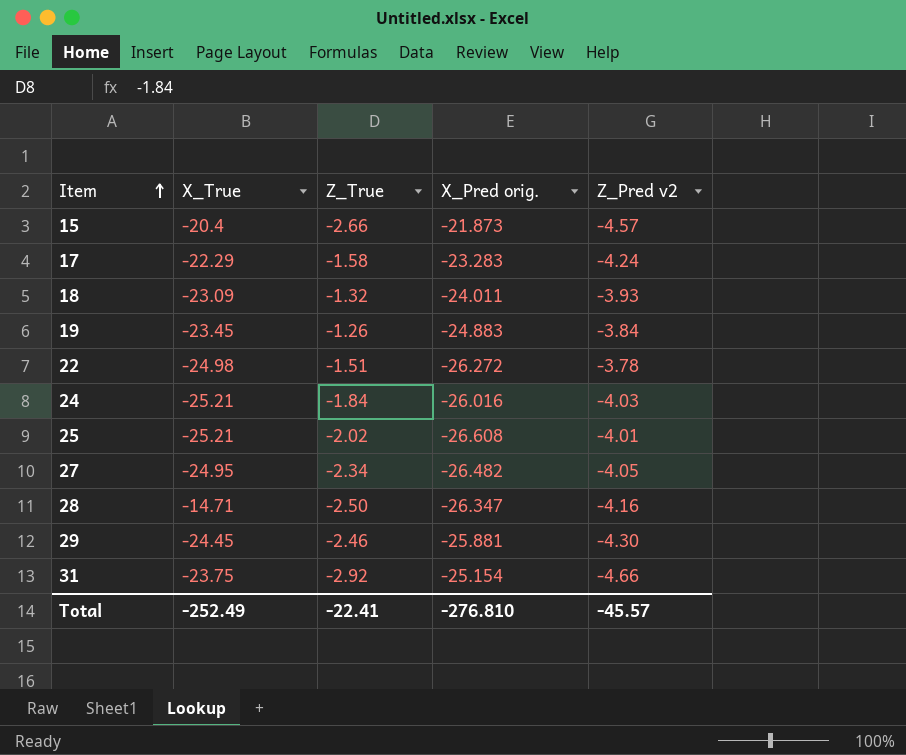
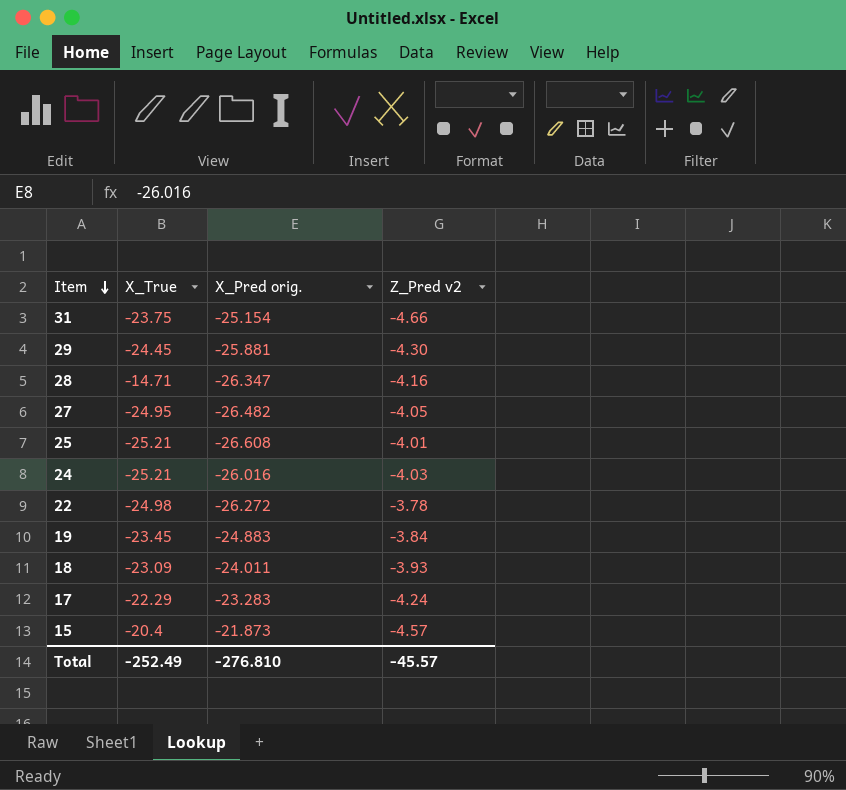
row order: Item ascending -> Item descending
column Z_True | position: 3 -> none

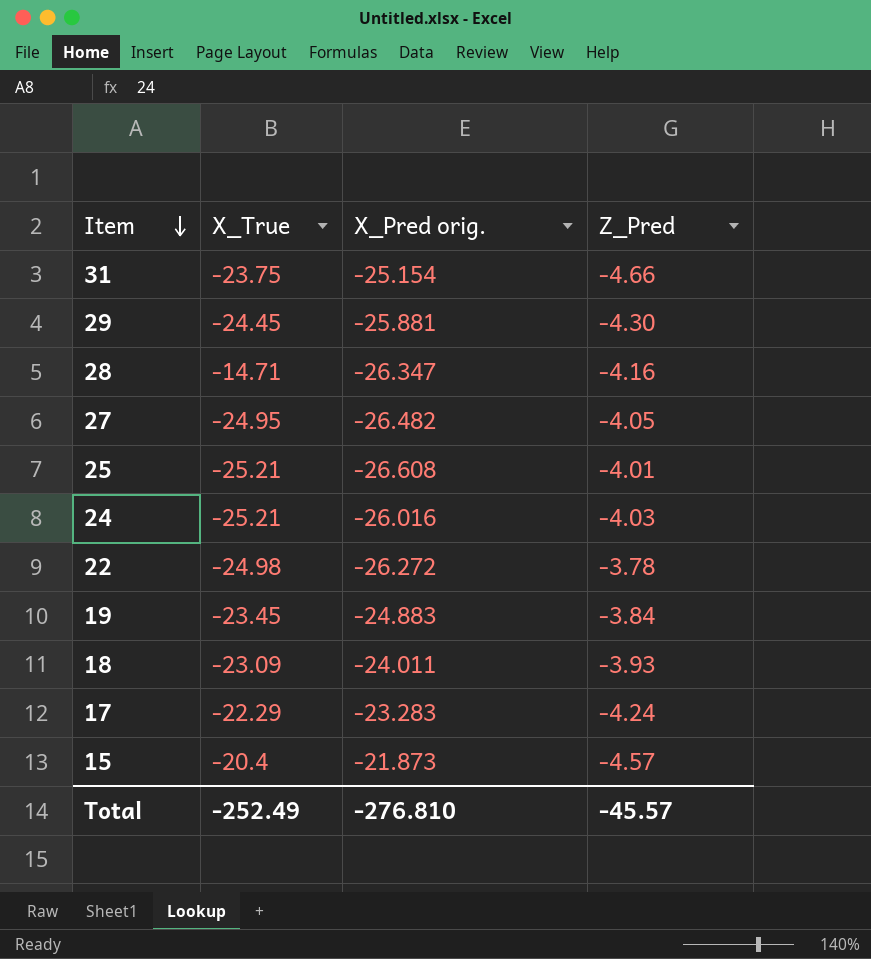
column name: Z_Pred v2 -> Z_Pred

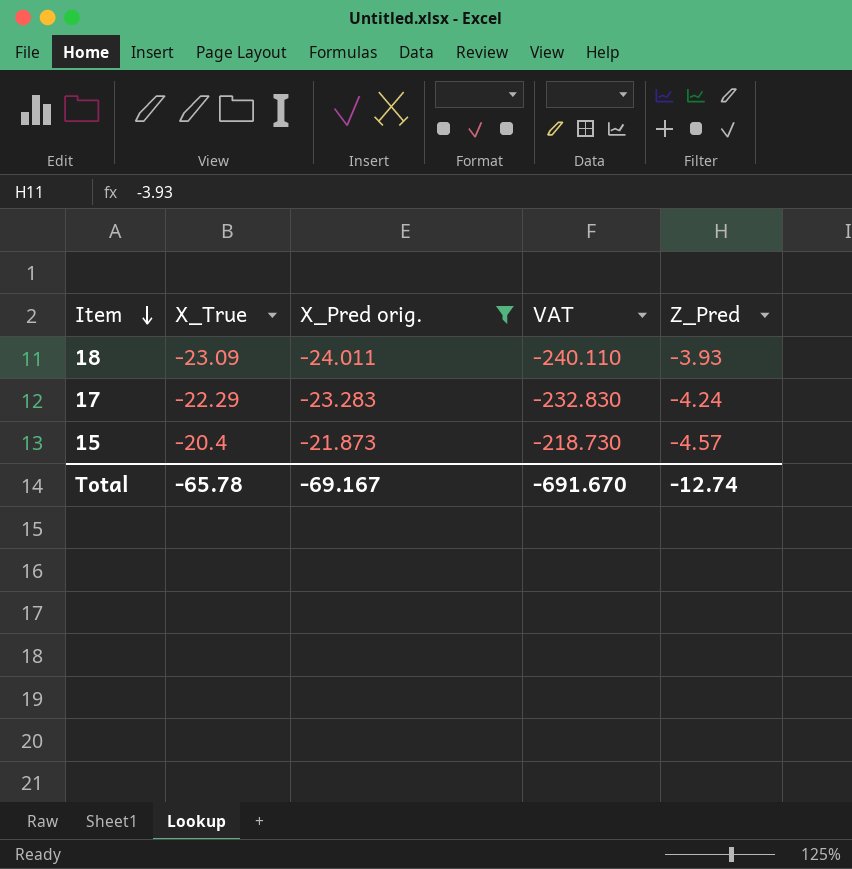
filter: none -> X_Pred orig. >= -24.011
column VAT | formula: none -> [X_Pred orig.] * 10
Total | X_True: -252.49 -> -65.78
Total | X_Pred orig.: -276.810 -> -69.167
Total | Z_Pred: -45.57 -> -12.74

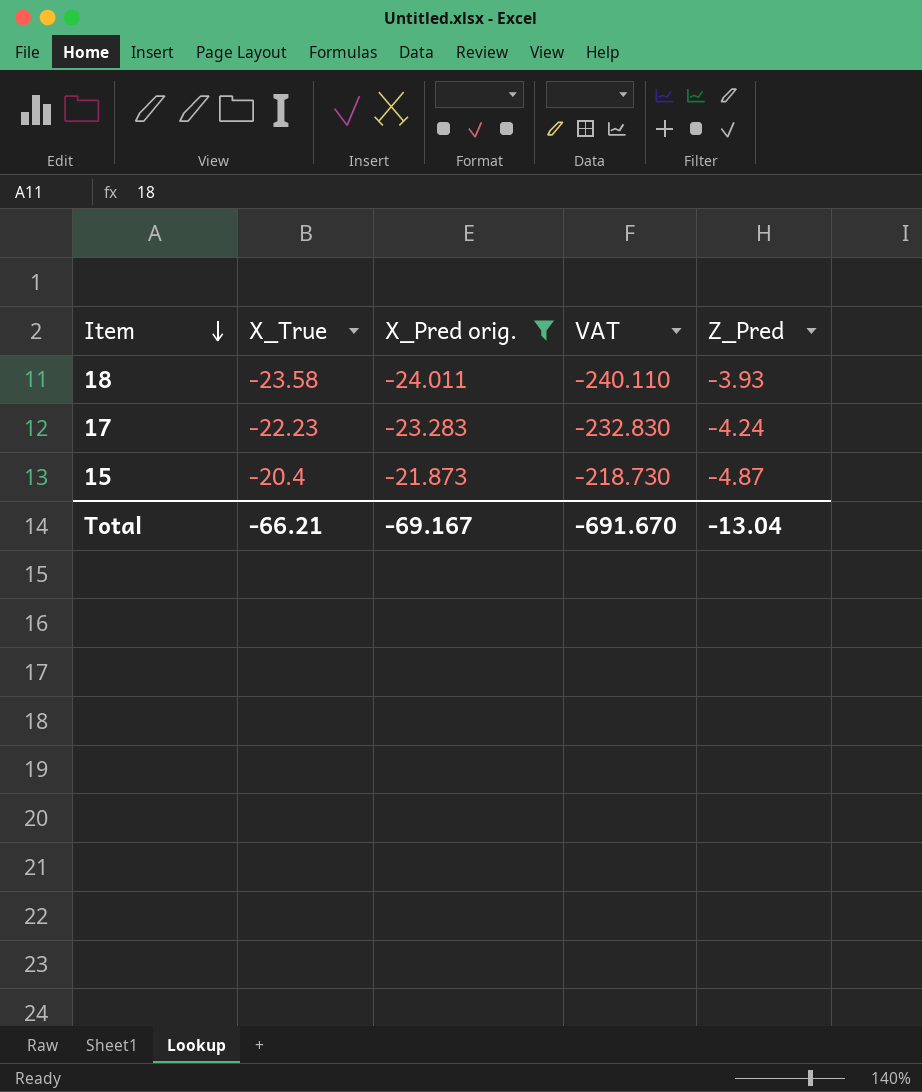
18 | X_True: -23.09 -> -23.58
17 | X_True: -22.29 -> -22.23
15 | Z_Pred: -4.57 -> -4.87
Total | X_True: -65.78 -> -66.21
Total | Z_Pred: -12.74 -> -13.04

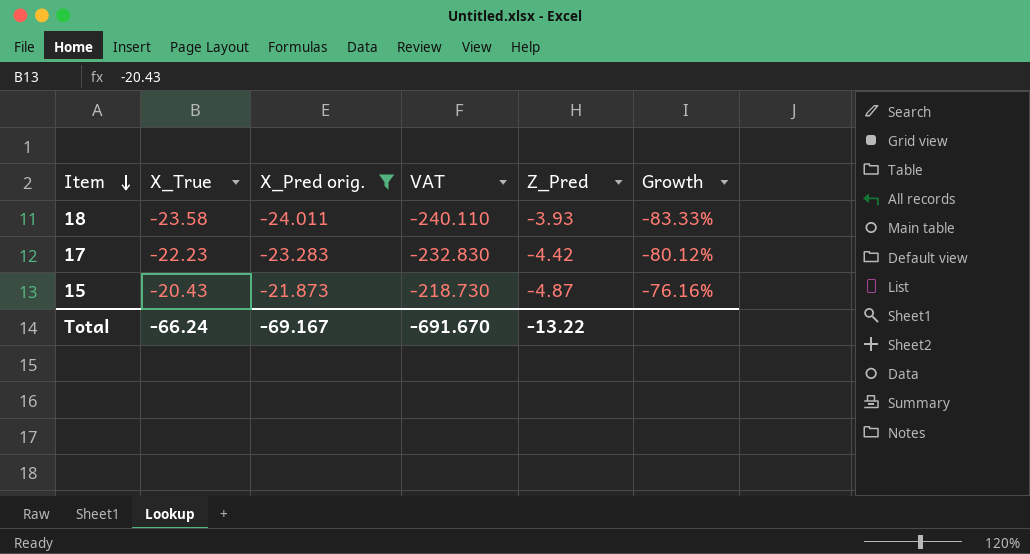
column Growth | formula: none -> ([Z_Pred] - [X_True]) / [X_True]
17 | Z_Pred: -4.24 -> -4.42
15 | X_True: -20.4 -> -20.43
Total | X_True: -66.21 -> -66.24
Total | Z_Pred: -13.04 -> -13.22

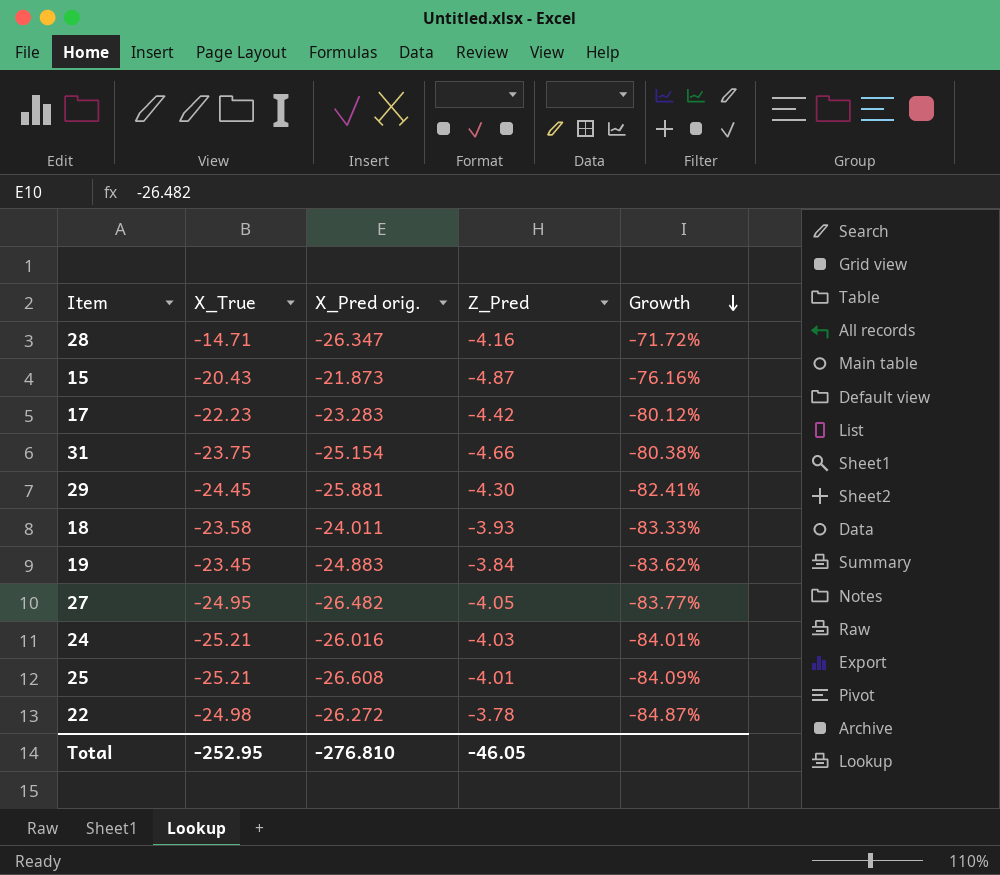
filter: X_Pred orig. >= -24.011 -> none
row order: Item descending -> Growth descending
column VAT | formula: [X_Pred orig.] * 10 -> none
Total | X_True: -66.24 -> -252.95
Total | X_Pred orig.: -69.167 -> -276.810
Total | Z_Pred: -13.22 -> -46.05

